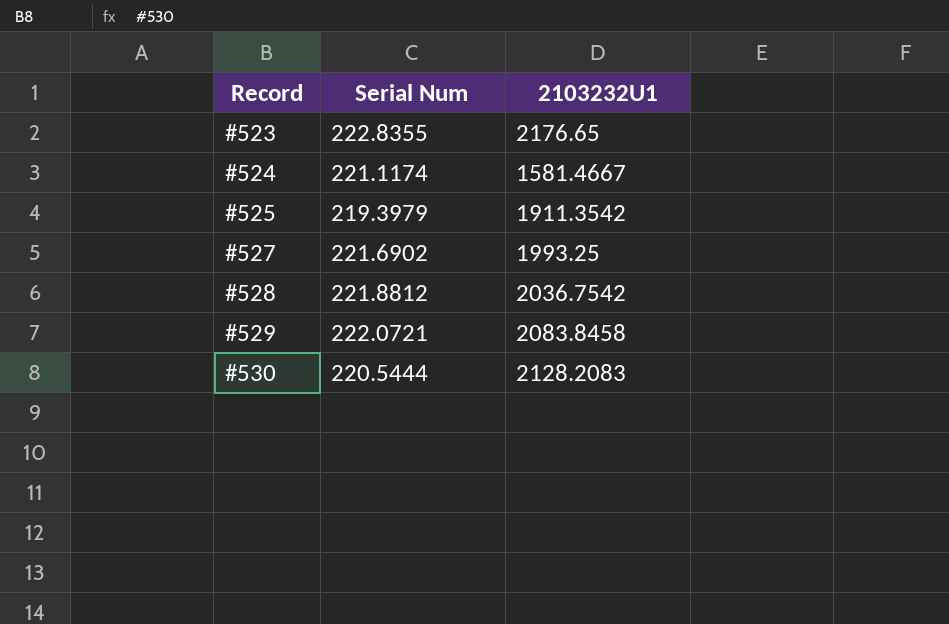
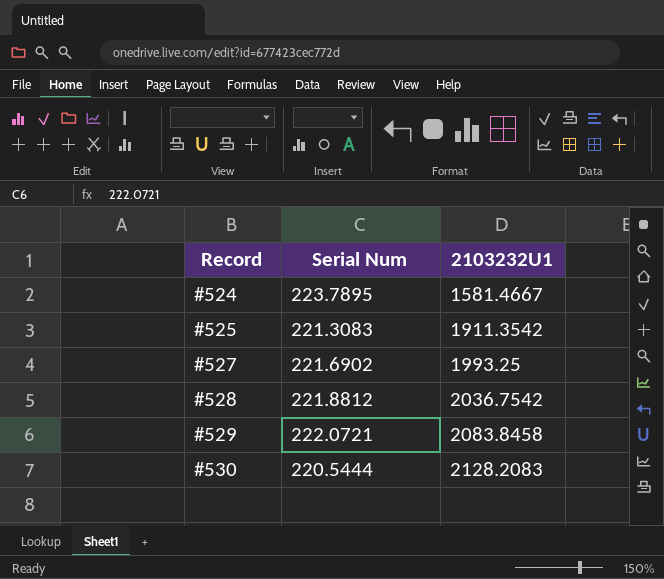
row #523: 222.8355 | 2176.65 -> none
#524 | Serial Num: 221.1174 -> 223.7895
#525 | Serial Num: 219.3979 -> 221.3083

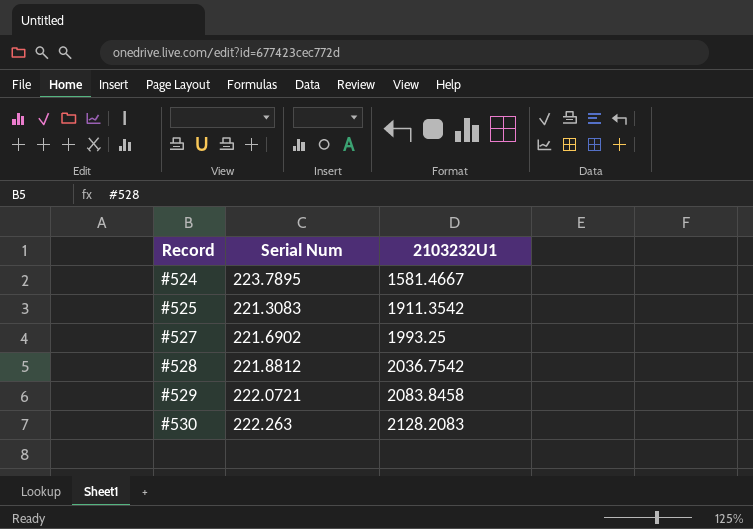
#530 | Serial Num: 220.5444 -> 222.263

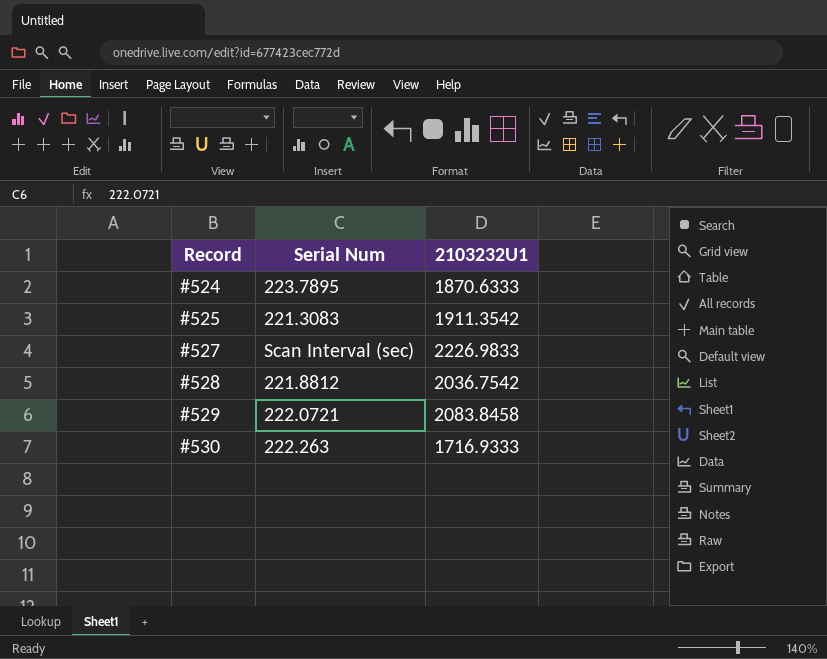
#524 | 2103232U1: 1581.4667 -> 1870.6333
#527 | Serial Num: 221.6902 -> Scan Interval (sec)
#527 | 2103232U1: 1993.25 -> 2226.9833
#530 | 2103232U1: 2128.2083 -> 1716.9333

